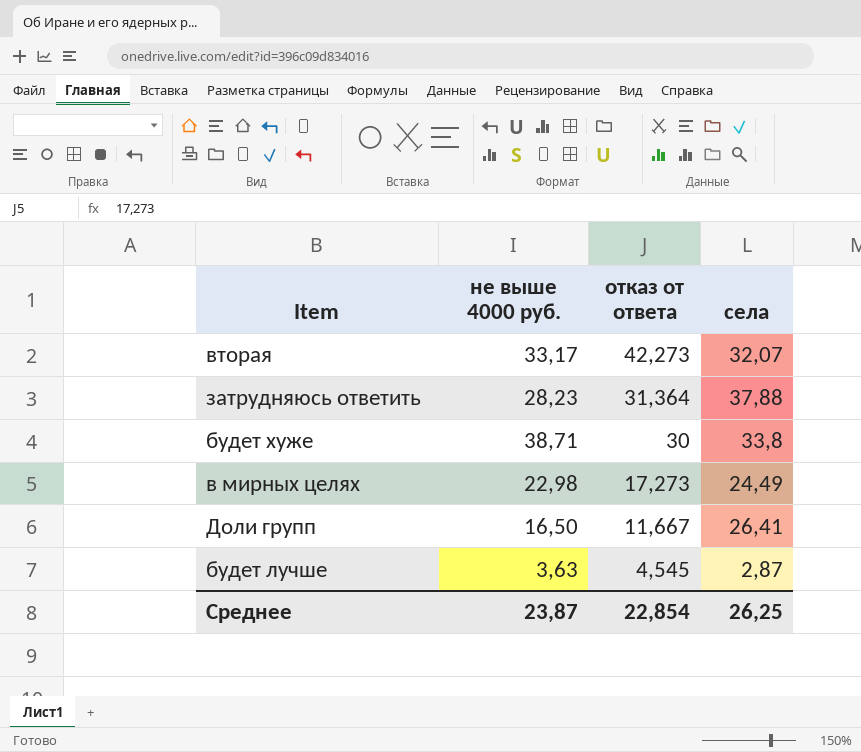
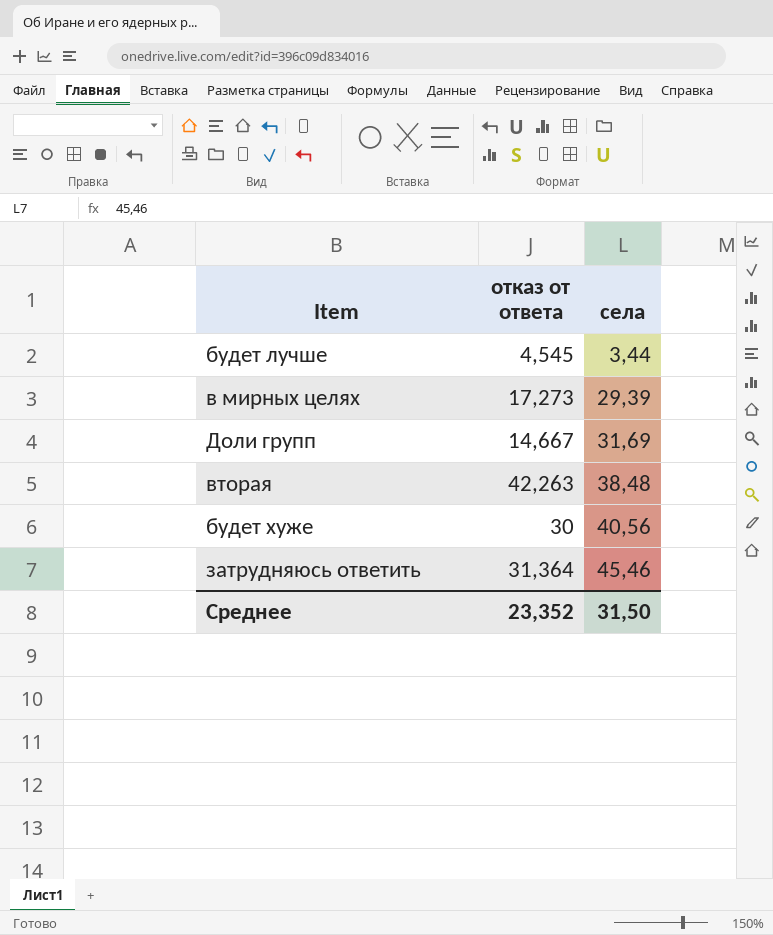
row order: отказ от ответа descending -> села ascending
column не выше 4000 руб. | position: 2 -> none
будет лучше | села: 2,87 -> 3,44
в мирных целях | села: 24,49 -> 29,39
Доли групп | отказ от ответа: 11,667 -> 14,667
Доли групп | села: 26,41 -> 31,69
вторая | отказ от ответа: 42,273 -> 42,263
вторая | села: 32,07 -> 38,48
будет хуже | села: 33,8 -> 40,56
затрудняюсь ответить | села: 37,88 -> 45,46
Среднее | отказ от ответа: 22,854 -> 23,352
Среднее | села: 26,25 -> 31,50

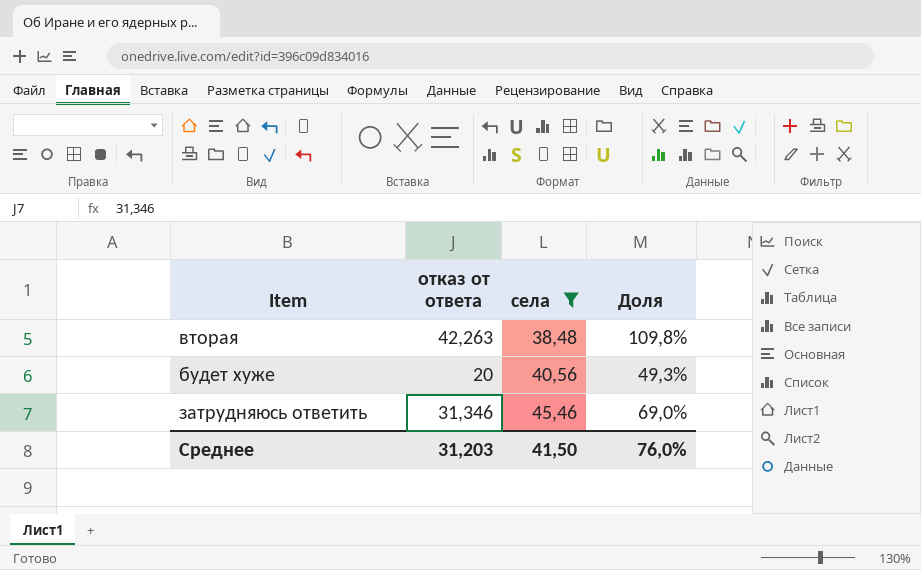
filter: none -> села >= 38,48
column Доля | formula: none -> [отказ от ответа] / [села]
будет хуже | отказ от ответа: 30 -> 20
затрудняюсь ответить | отказ от ответа: 31,364 -> 31,346
Среднее | отказ от ответа: 23,352 -> 31,203
Среднее | села: 31,50 -> 41,50

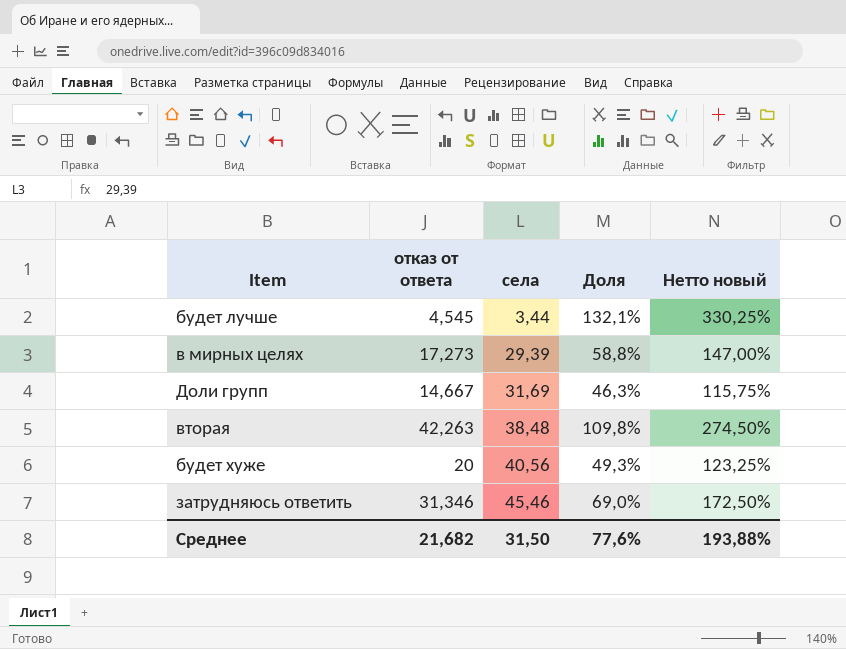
filter: села >= 38,48 -> none
column Нетто новый | formula: none -> [Доля] * 2,5
Среднее | отказ от ответа: 31,203 -> 21,682
Среднее | села: 41,50 -> 31,50
Среднее | Доля: 76,0% -> 77,6%

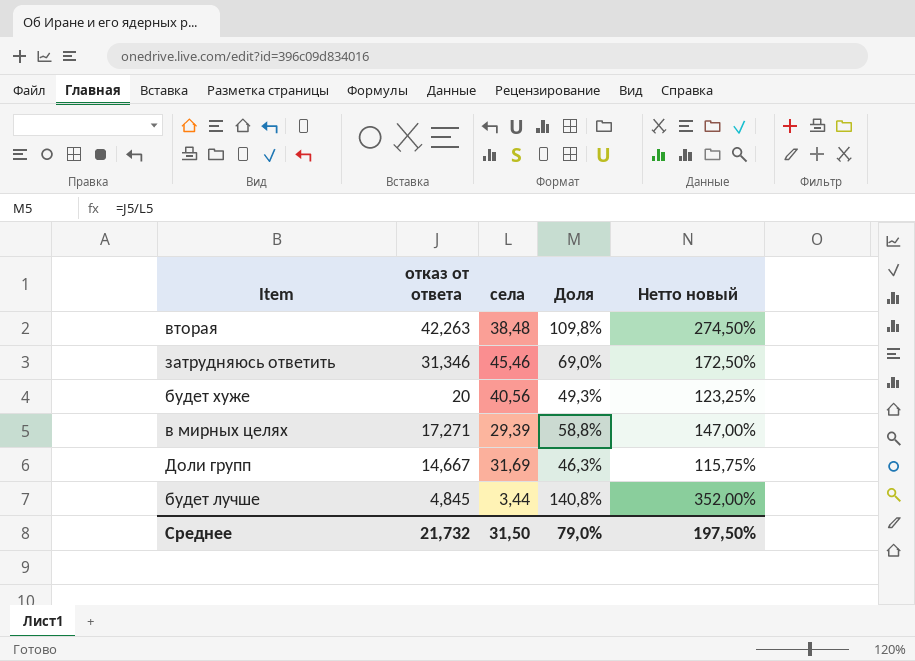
row order: села ascending -> отказ от ответа descending
в мирных целях | отказ от ответа: 17,273 -> 17,271
будет лучше | отказ от ответа: 4,545 -> 4,845
будет лучше | Доля: 132,1% -> 140,8%
будет лучше | Нетто новый: 330,25% -> 352,00%
Среднее | отказ от ответа: 21,682 -> 21,732
Среднее | Доля: 77,6% -> 79,0%
Среднее | Нетто новый: 193,88% -> 197,50%

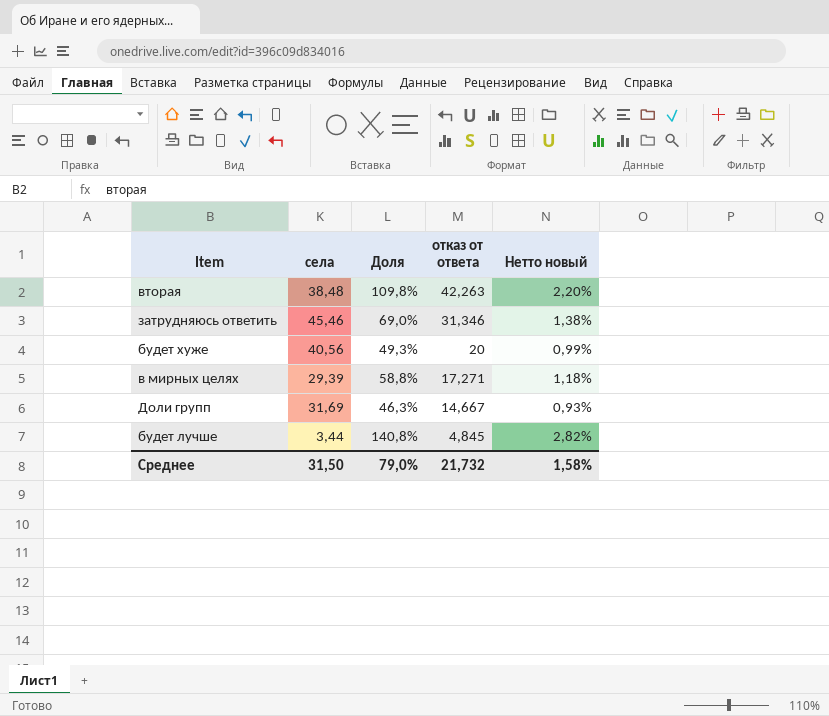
column отказ от ответа | position: 2 -> 4
column Нетто новый | formula: [Доля] * 2,5 -> [Доля] * 0,02
Среднее | Нетто новый: 197,50% -> 1,58%

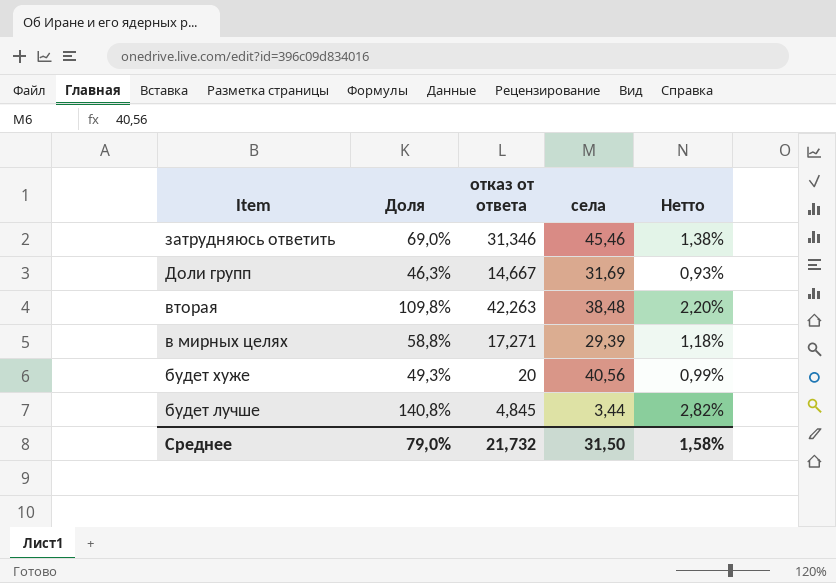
row order: отказ от ответа descending -> Item descending
column села | position: 2 -> 4
column name: Нетто новый -> Нетто

